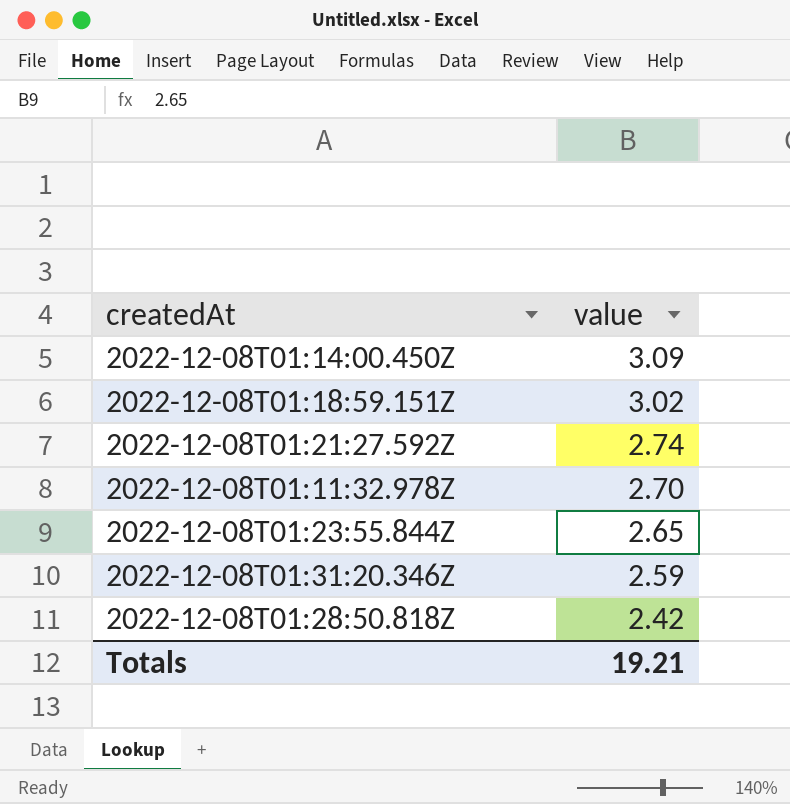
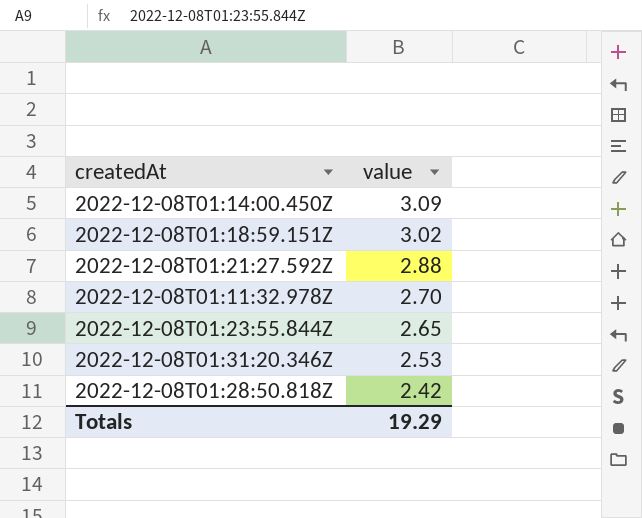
2022-12-08T01:21:27.592Z | value: 2.74 -> 2.88
2022-12-08T01:31:20.346Z | value: 2.59 -> 2.53
Totals | value: 19.21 -> 19.29

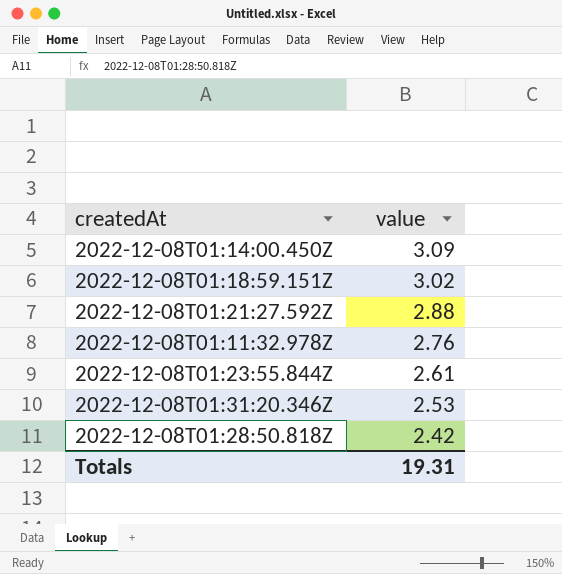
2022-12-08T01:11:32.978Z | value: 2.70 -> 2.76
2022-12-08T01:23:55.844Z | value: 2.65 -> 2.61
Totals | value: 19.29 -> 19.31

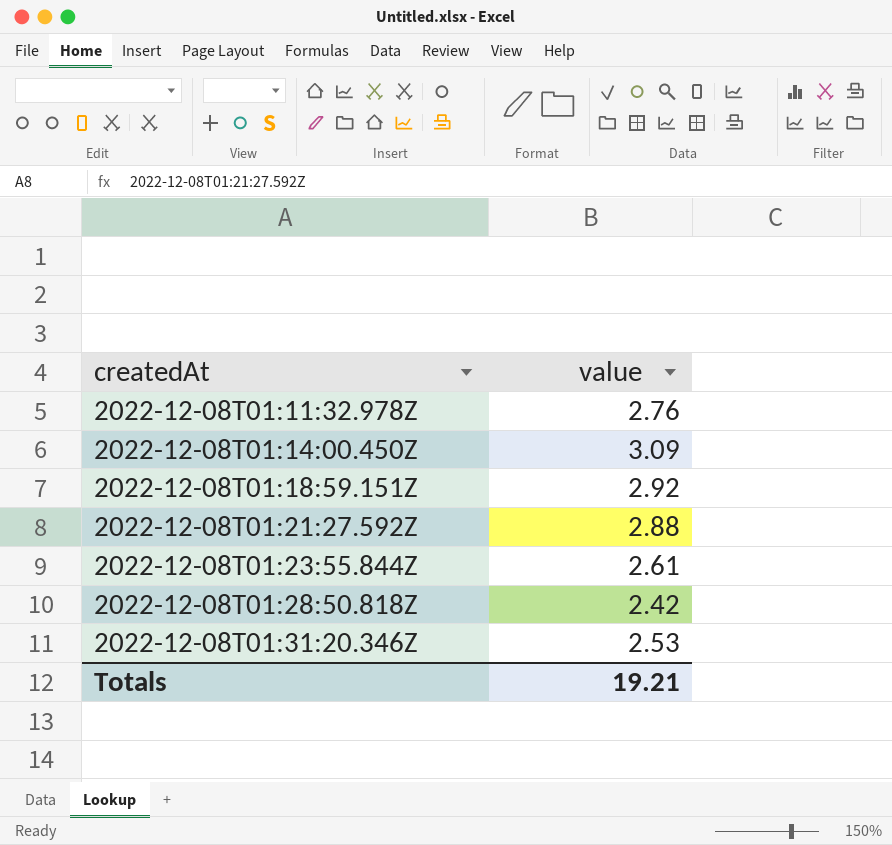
row order: value descending -> createdAt ascending
2022-12-08T01:18:59.151Z | value: 3.02 -> 2.92
Totals | value: 19.31 -> 19.21

